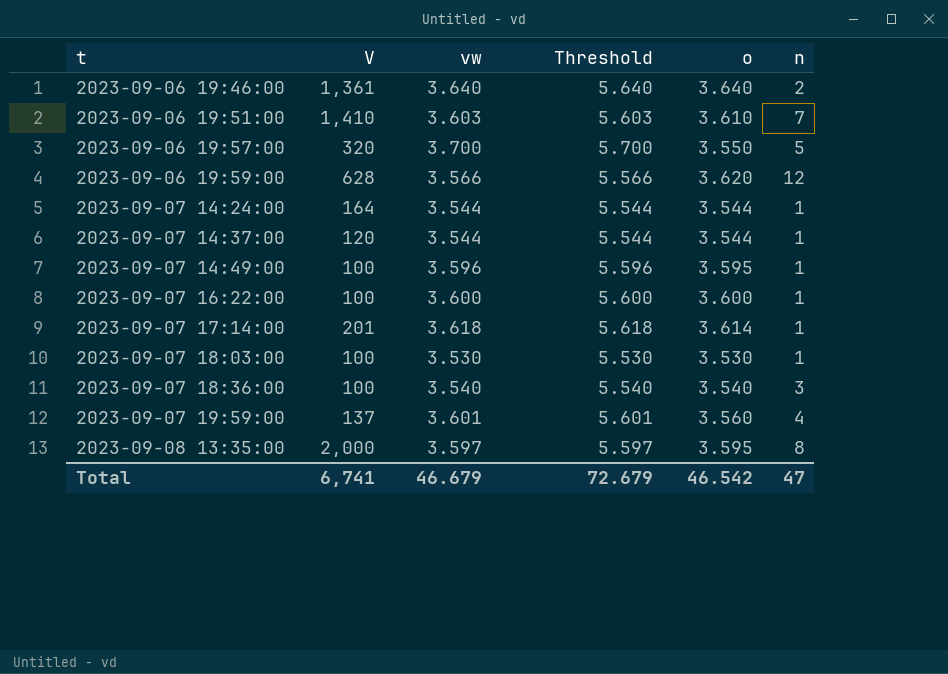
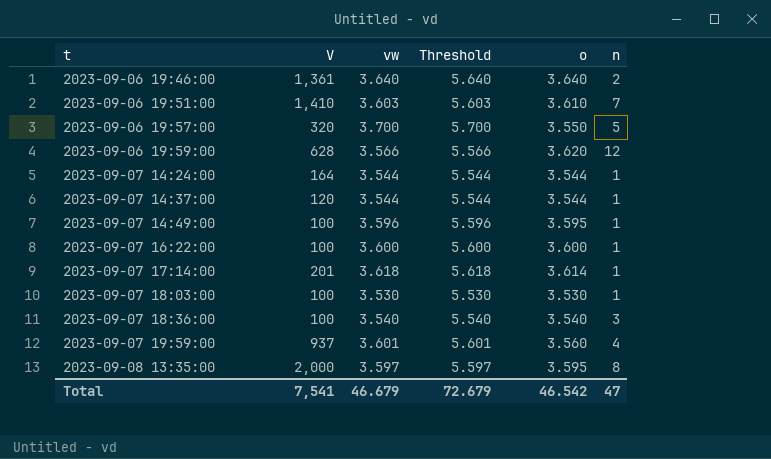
2023-09-07 19:59:00 | V: 137 -> 937
Total | V: 6,741 -> 7,541

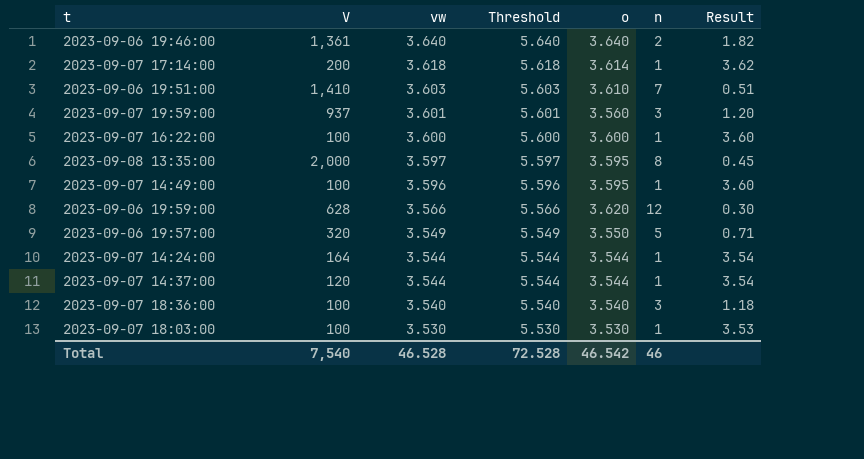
row order: t ascending -> vw descending
column Result | formula: none -> [vw] / [n]
2023-09-07 17:14:00 | V: 201 -> 200
2023-09-07 19:59:00 | n: 4 -> 3
2023-09-06 19:57:00 | vw: 3.700 -> 3.549
2023-09-06 19:57:00 | Threshold: 5.700 -> 5.549
Total | V: 7,541 -> 7,540
Total | vw: 46.679 -> 46.528
Total | Threshold: 72.679 -> 72.528
Total | n: 47 -> 46

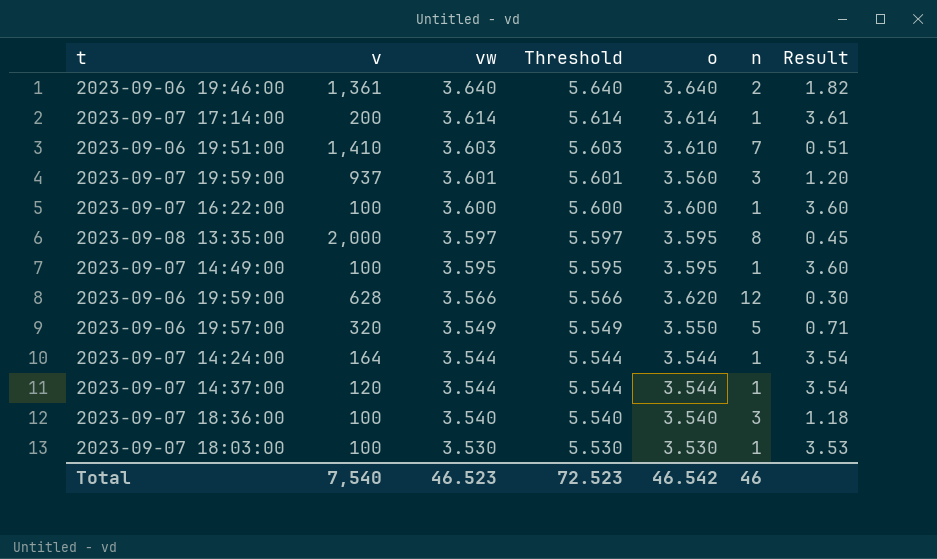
column name: V -> v
2023-09-07 17:14:00 | vw: 3.618 -> 3.614
2023-09-07 17:14:00 | Threshold: 5.618 -> 5.614
2023-09-07 17:14:00 | Result: 3.62 -> 3.61
2023-09-07 14:49:00 | vw: 3.596 -> 3.595
2023-09-07 14:49:00 | Threshold: 5.596 -> 5.595
Total | vw: 46.528 -> 46.523
Total | Threshold: 72.528 -> 72.523

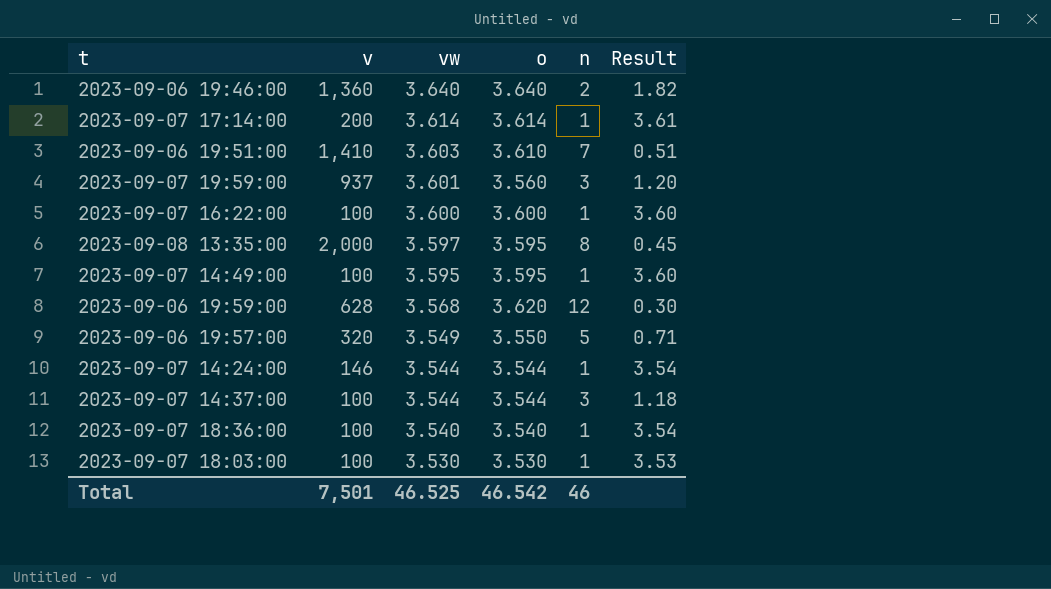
column Threshold | formula: [vw] + 2 -> none
2023-09-06 19:46:00 | v: 1,361 -> 1,360
2023-09-06 19:59:00 | vw: 3.566 -> 3.568
2023-09-07 14:24:00 | v: 164 -> 146
2023-09-07 14:37:00 | v: 120 -> 100
2023-09-07 14:37:00 | n: 1 -> 3
2023-09-07 14:37:00 | Result: 3.54 -> 1.18
2023-09-07 18:36:00 | n: 3 -> 1
2023-09-07 18:36:00 | Result: 1.18 -> 3.54
Total | v: 7,540 -> 7,501
Total | vw: 46.523 -> 46.525

